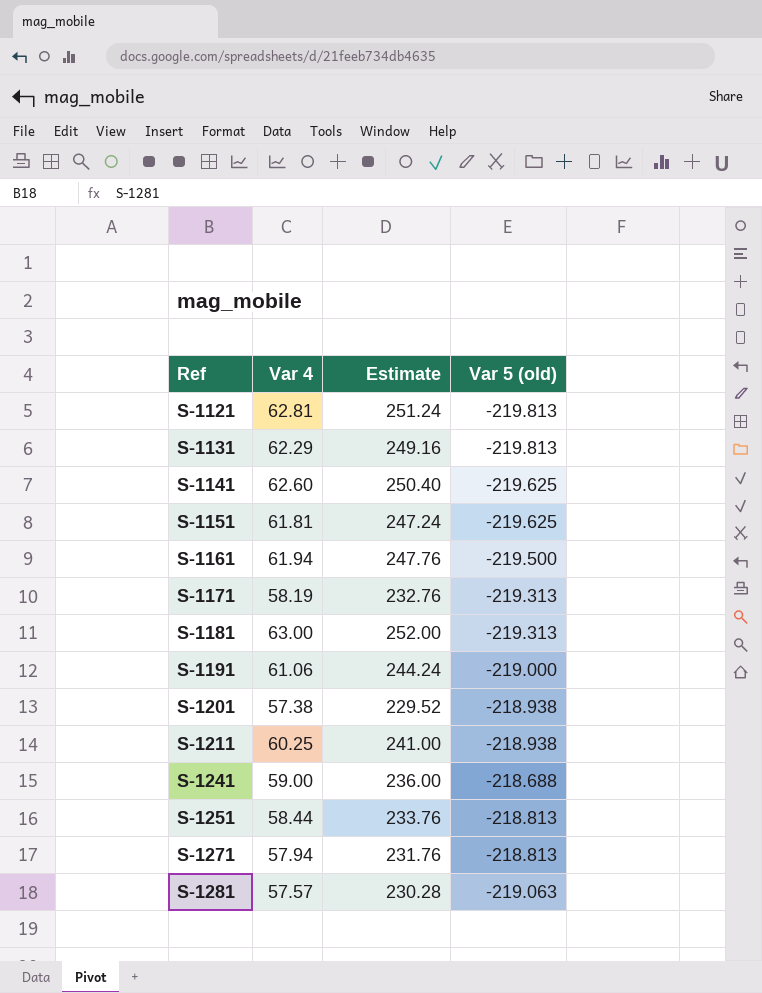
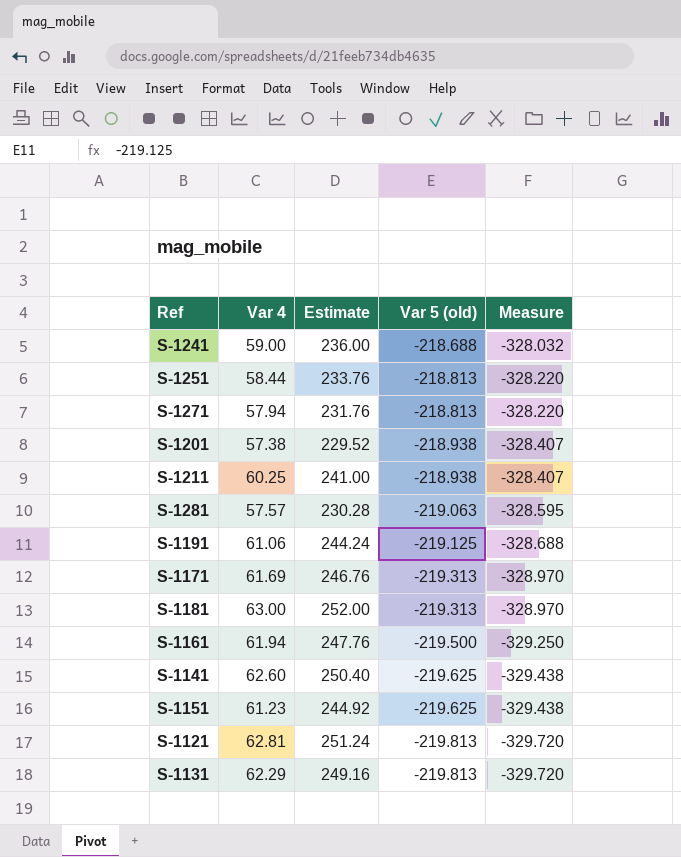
row order: Ref ascending -> Var 5 (old) descending
column Measure | formula: none -> [Var 5 (old)] * 1.5
S-1191 | Var 5 (old): -219.000 -> -219.125
S-1171 | Var 4: 58.19 -> 61.69
S-1171 | Estimate: 232.76 -> 246.76
S-1151 | Var 4: 61.81 -> 61.23
S-1151 | Estimate: 247.24 -> 244.92

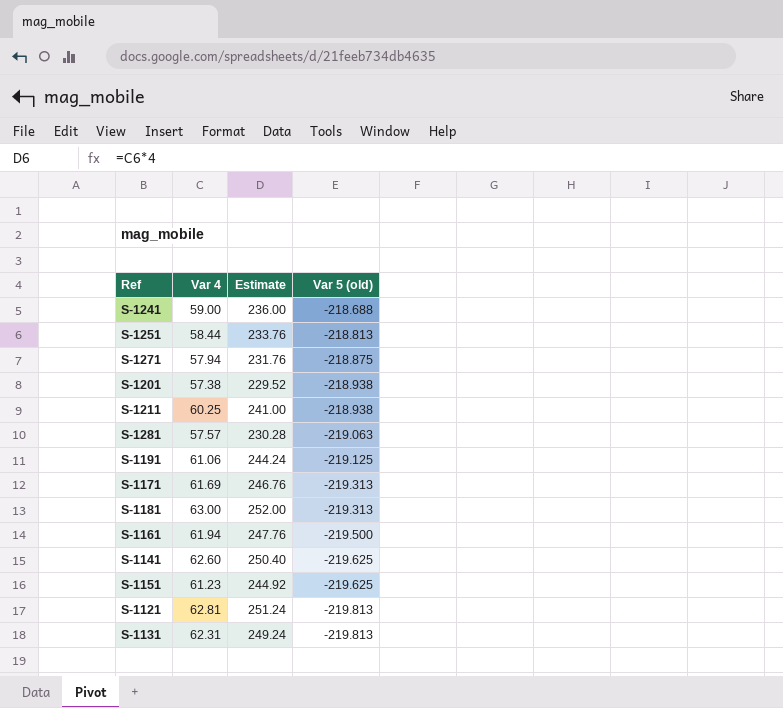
column Measure | formula: [Var 5 (old)] * 1.5 -> none
S-1271 | Var 5 (old): -218.813 -> -218.875
S-1131 | Var 4: 62.29 -> 62.31
S-1131 | Estimate: 249.16 -> 249.24

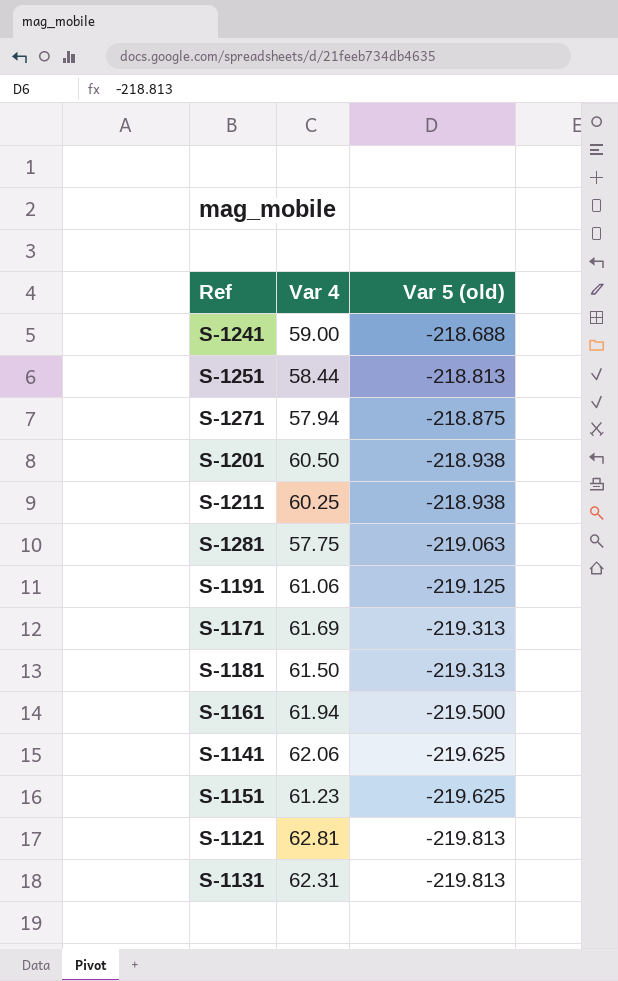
column Estimate | formula: [Var 4] * 4 -> none
S-1201 | Var 4: 57.38 -> 60.50
S-1281 | Var 4: 57.57 -> 57.75
S-1181 | Var 4: 63.00 -> 61.50
S-1141 | Var 4: 62.60 -> 62.06

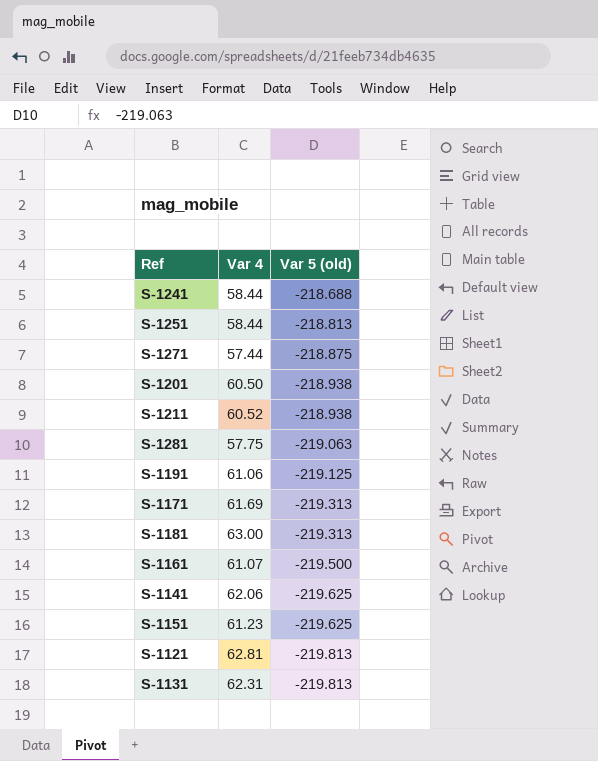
S-1241 | Var 4: 59.00 -> 58.44
S-1271 | Var 4: 57.94 -> 57.44
S-1211 | Var 4: 60.25 -> 60.52
S-1181 | Var 4: 61.50 -> 63.00
S-1161 | Var 4: 61.94 -> 61.07

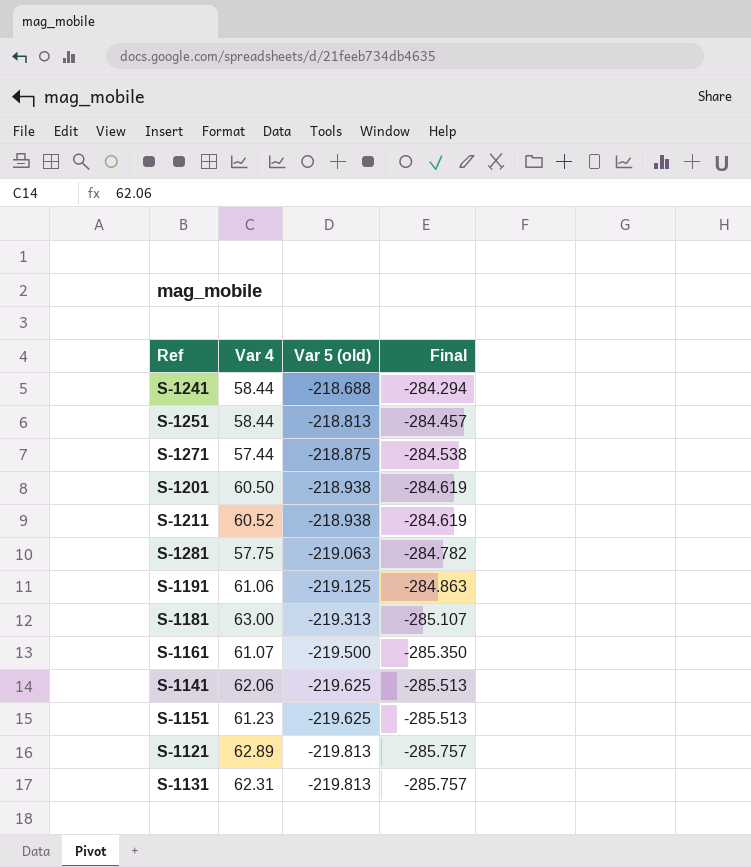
column Final | formula: none -> [Var 5 (old)] * 1.3
row S-1171: 61.69 | -219.313 -> none
S-1121 | Var 4: 62.81 -> 62.89

